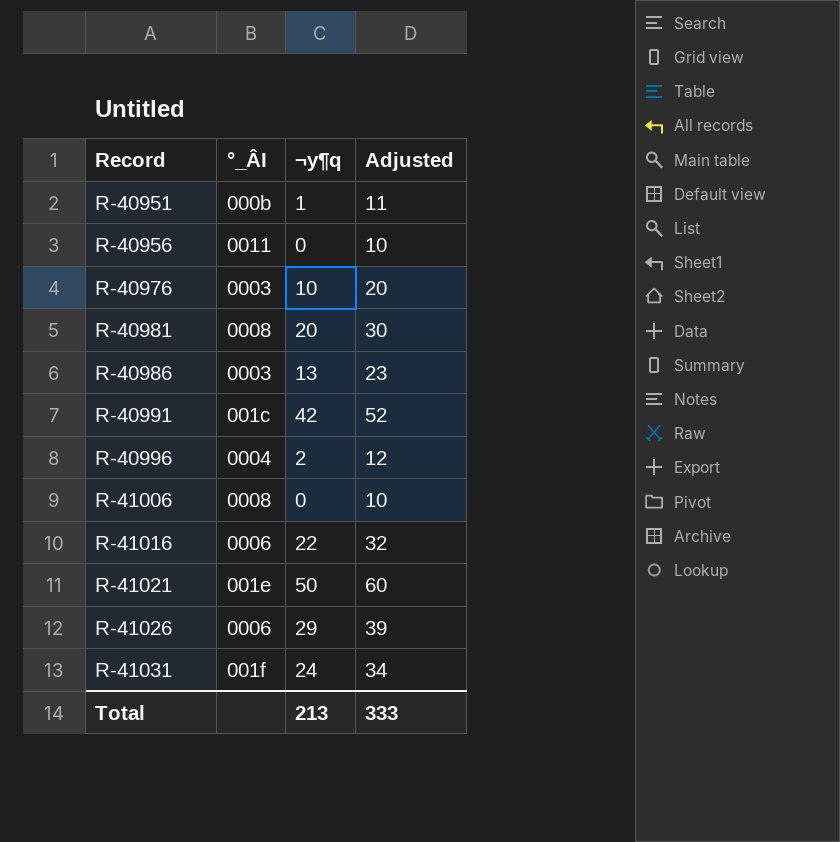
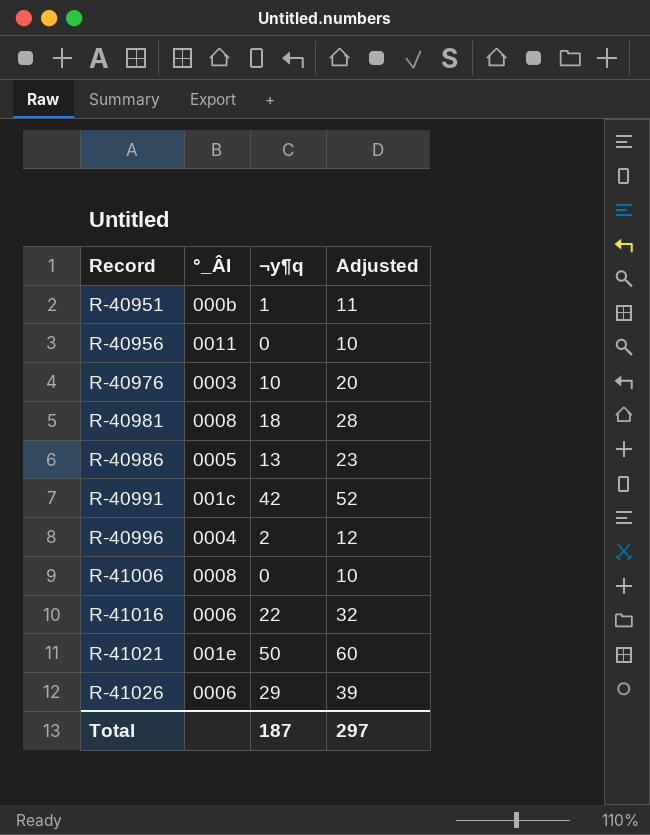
row R-41031: 001f | 24 | 34 -> none
R-40981 | ¬y¶q: 20 -> 18
R-40981 | Adjusted: 30 -> 28
R-40986 | °_ÂI: 0003 -> 0005
Total | ¬y¶q: 213 -> 187
Total | Adjusted: 333 -> 297

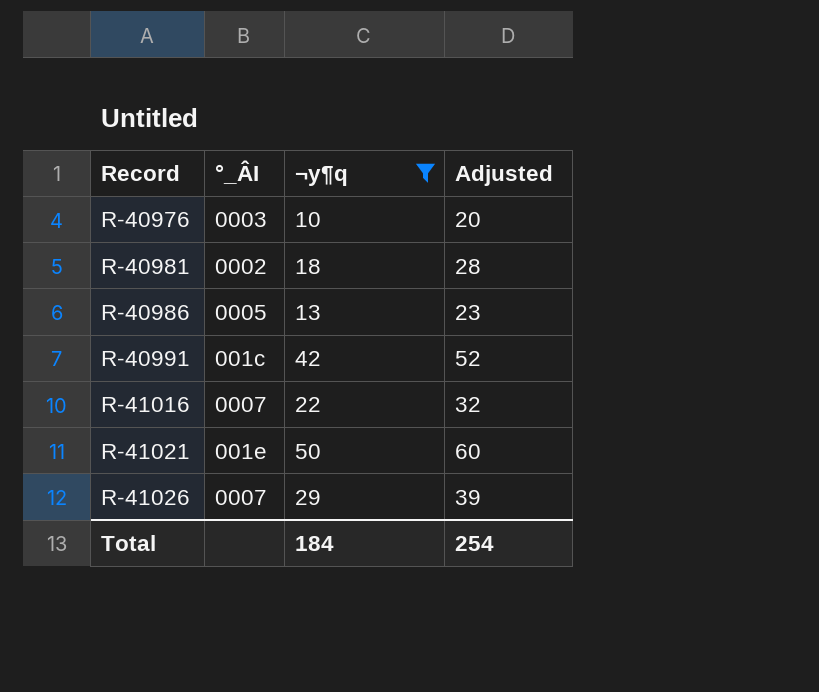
filter: none -> ¬y¶q >= 10
R-40981 | °_ÂI: 0008 -> 0002
R-41016 | °_ÂI: 0006 -> 0007
R-41026 | °_ÂI: 0006 -> 0007
Total | ¬y¶q: 187 -> 184
Total | Adjusted: 297 -> 254

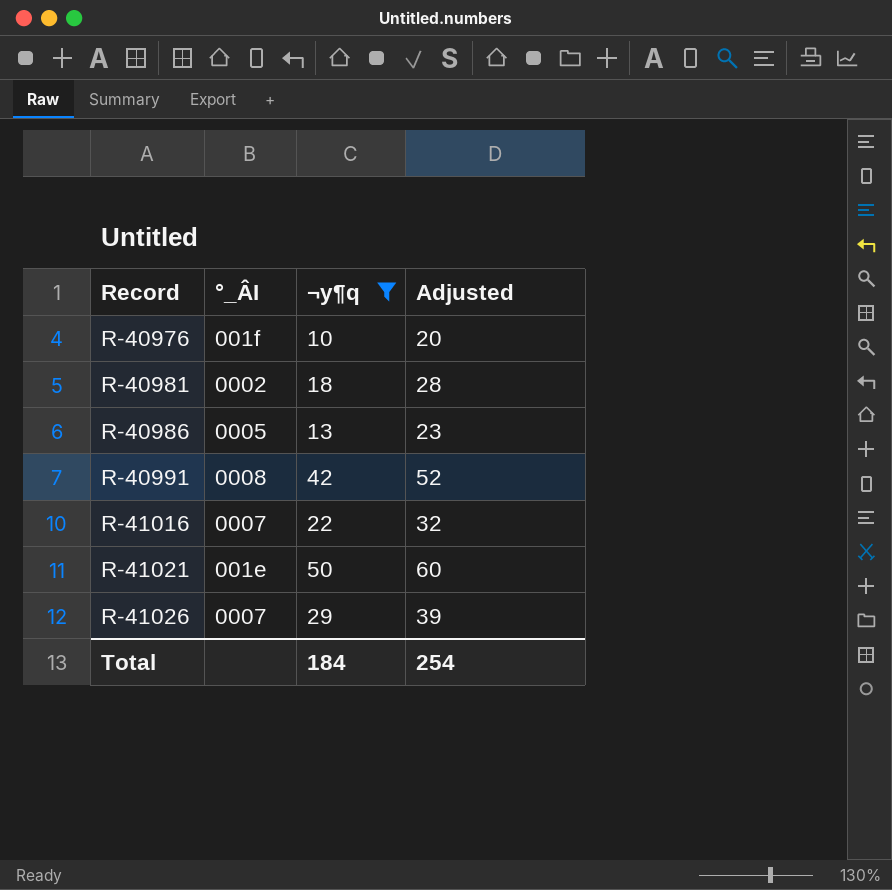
R-40976 | °_ÂI: 0003 -> 001f
R-40991 | °_ÂI: 001c -> 0008

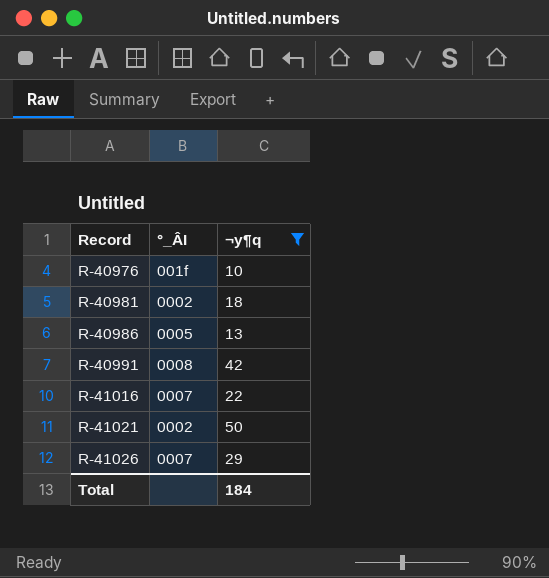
column Adjusted | formula: [¬y¶q] + 10 -> none
R-41021 | °_ÂI: 001e -> 0002

